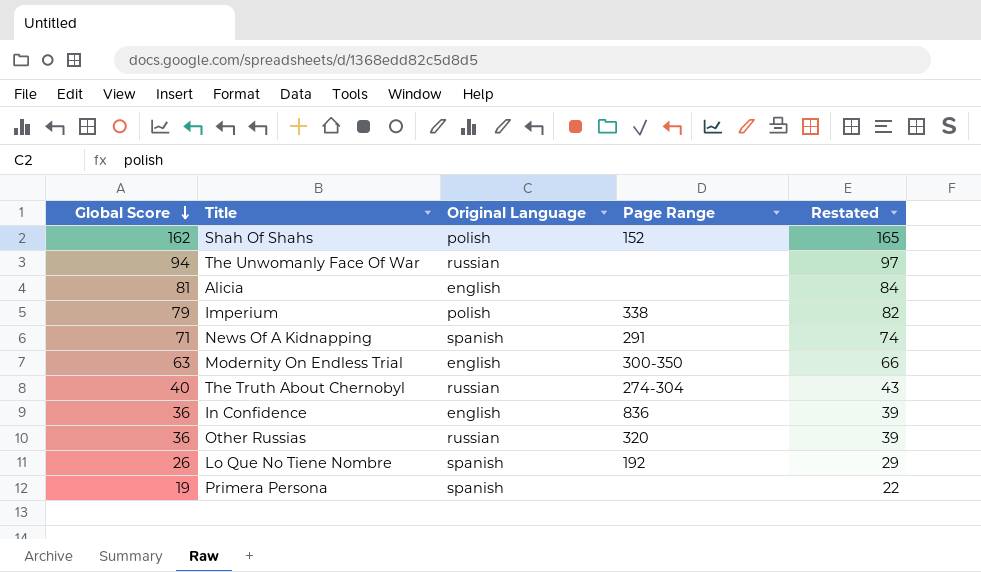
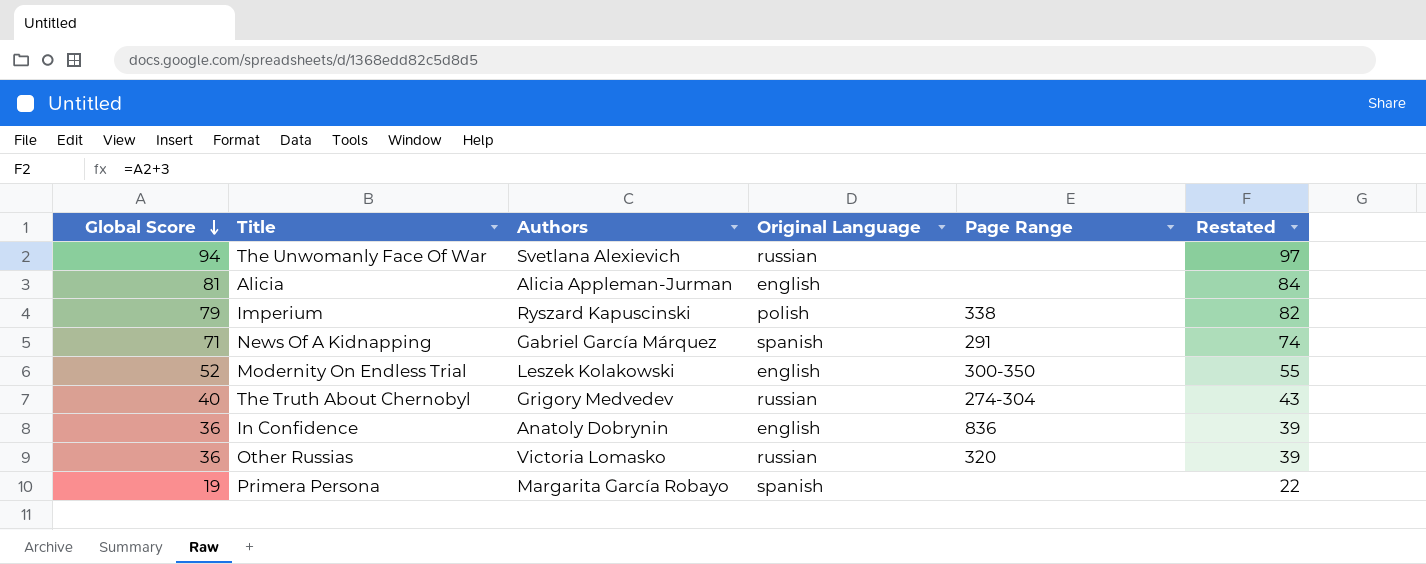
column Authors | position: none -> 3
row Shah Of Shahs: 162 | polish | 152 | 165 -> none
row Lo Que No Tiene Nombre: 26 | spanish | 192 | 29 -> none
Modernity On Endless Trial | Global Score: 63 -> 52
Modernity On Endless Trial | Restated: 66 -> 55

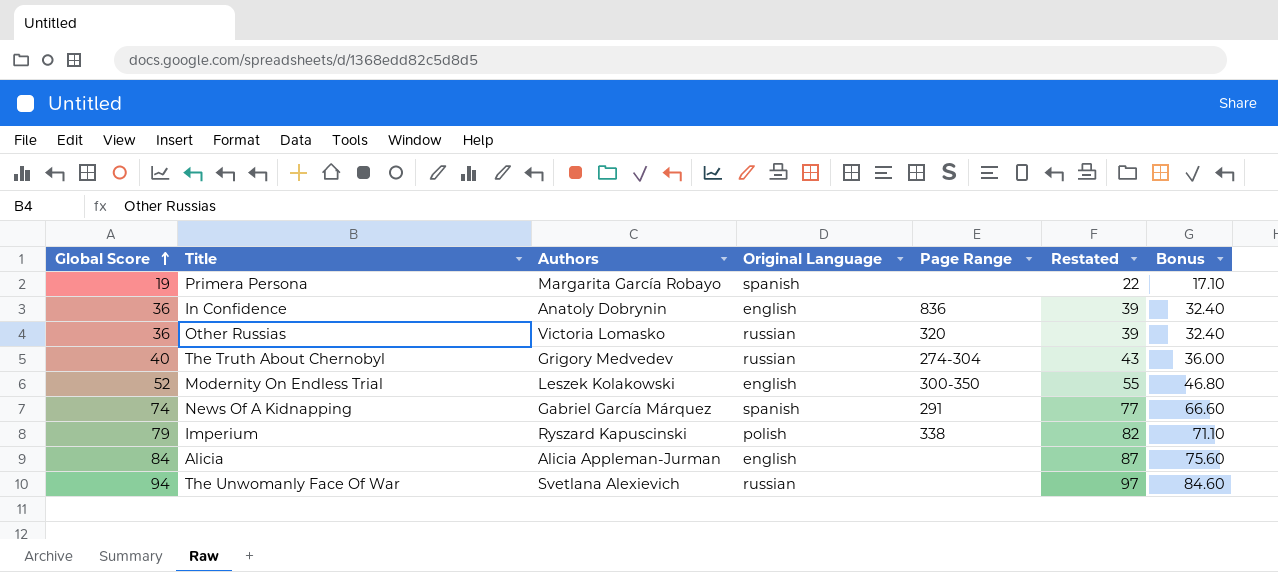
row order: Global Score descending -> Global Score ascending
column Bonus | formula: none -> [Global Score] * 0.9
News Of A Kidnapping | Global Score: 71 -> 74
News Of A Kidnapping | Restated: 74 -> 77
Alicia | Global Score: 81 -> 84
Alicia | Restated: 84 -> 87

